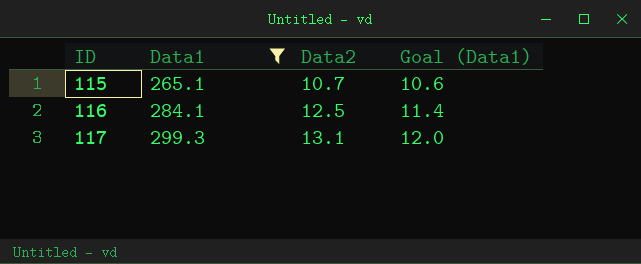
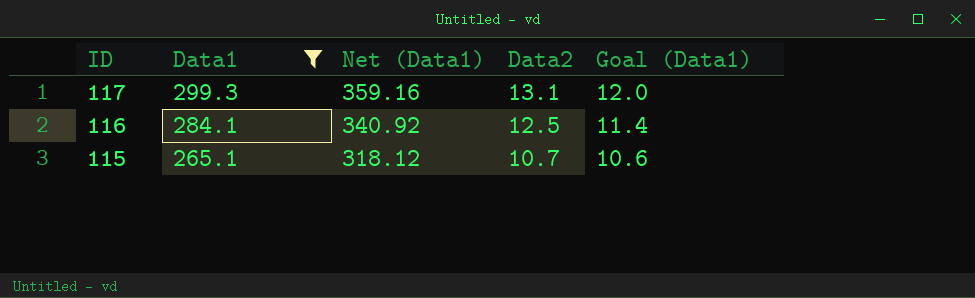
row order: ID ascending -> ID descending
column Net (Data1) | formula: none -> [Data1] * 1.2

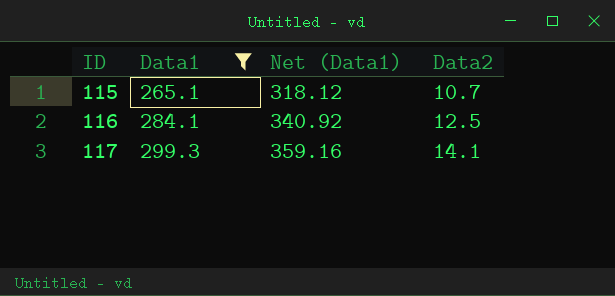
row order: ID descending -> ID ascending
column Goal (Data1) | formula: [Data1] * 0.04 -> none
117 | Data2: 13.1 -> 14.1

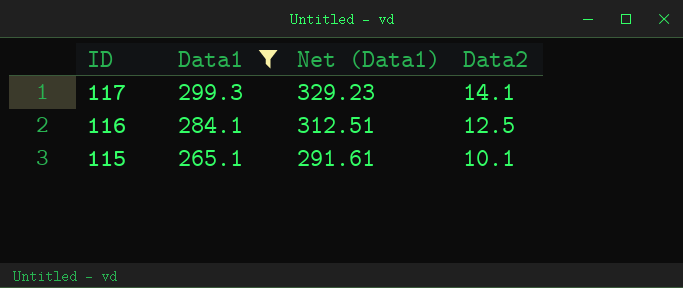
row order: ID ascending -> ID descending
column Net (Data1) | formula: [Data1] * 1.2 -> [Data1] * 1.1
115 | Data2: 10.7 -> 10.1

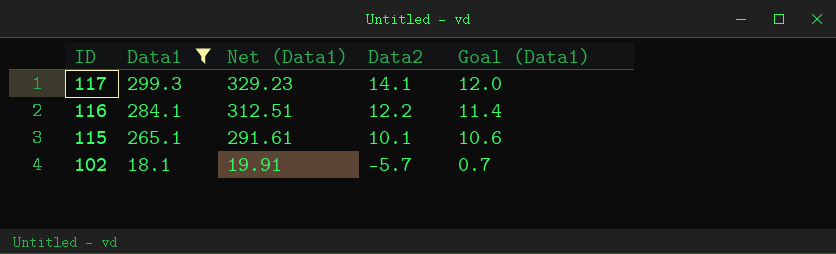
column Goal (Data1) | formula: none -> [Data1] * 0.04
116 | Data2: 12.5 -> 12.2
row 102: none -> 18.1 | 19.91 | -5.7 | 0.7

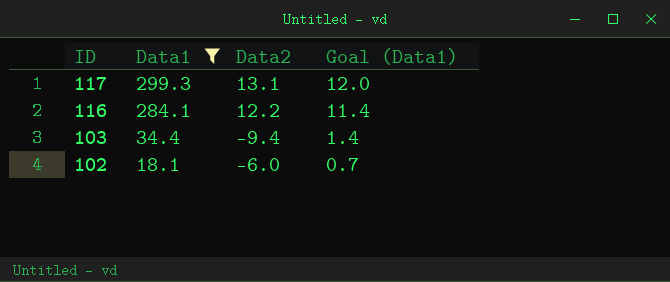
column Net (Data1) | formula: [Data1] * 1.1 -> none
row 115: 265.1 | 291.61 | 10.1 | 10.6 -> none
117 | Data2: 14.1 -> 13.1
row 103: none -> 34.4 | -9.4 | 1.4
102 | Data2: -5.7 -> -6.0

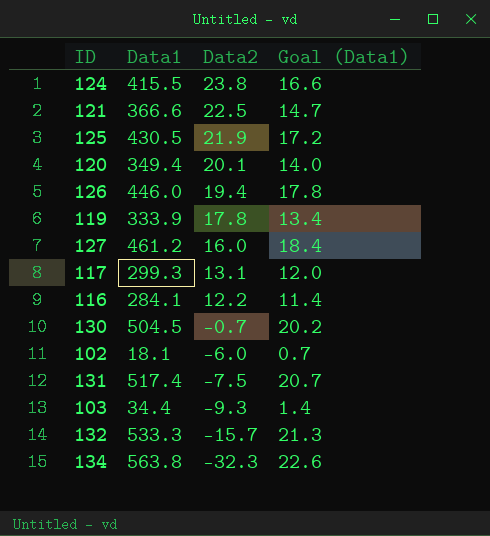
filter: Data1 <= 299.3 -> none
row order: ID descending -> Data2 descending
103 | Data2: -9.4 -> -9.3

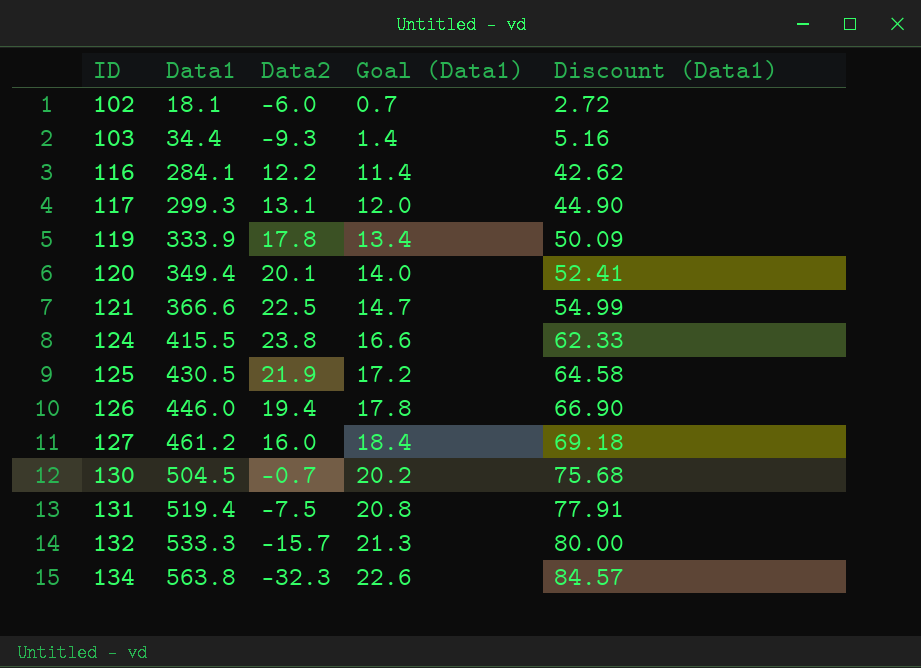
row order: Data2 descending -> ID ascending
column Discount (Data1) | formula: none -> [Data1] * 0.15
131 | Data1: 517.4 -> 519.4
131 | Goal (Data1): 20.7 -> 20.8

